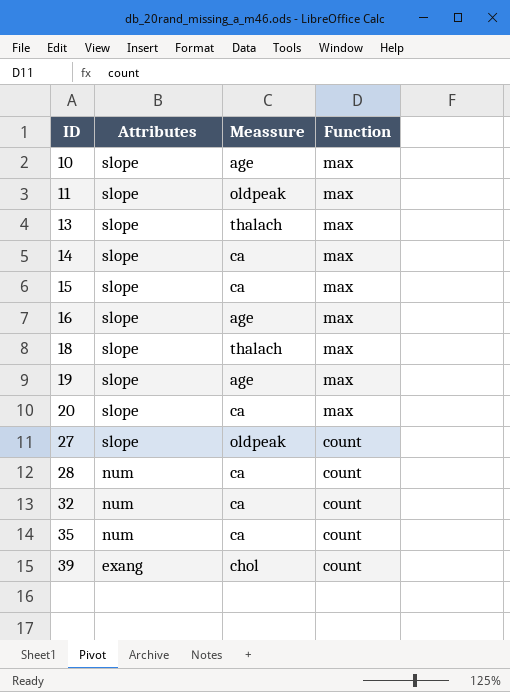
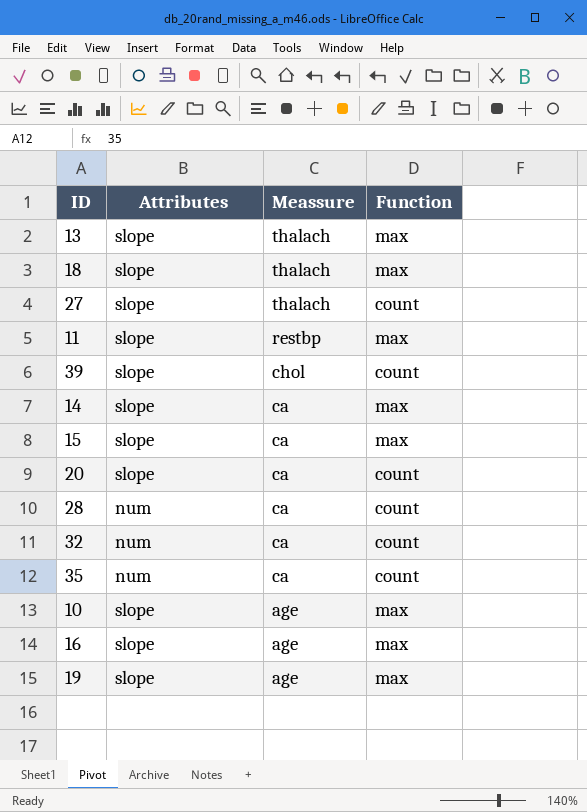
row order: ID ascending -> Meassure descending
27 | Meassure: oldpeak -> thalach
11 | Meassure: oldpeak -> restbp
39 | Attributes: exang -> slope
20 | Function: max -> count

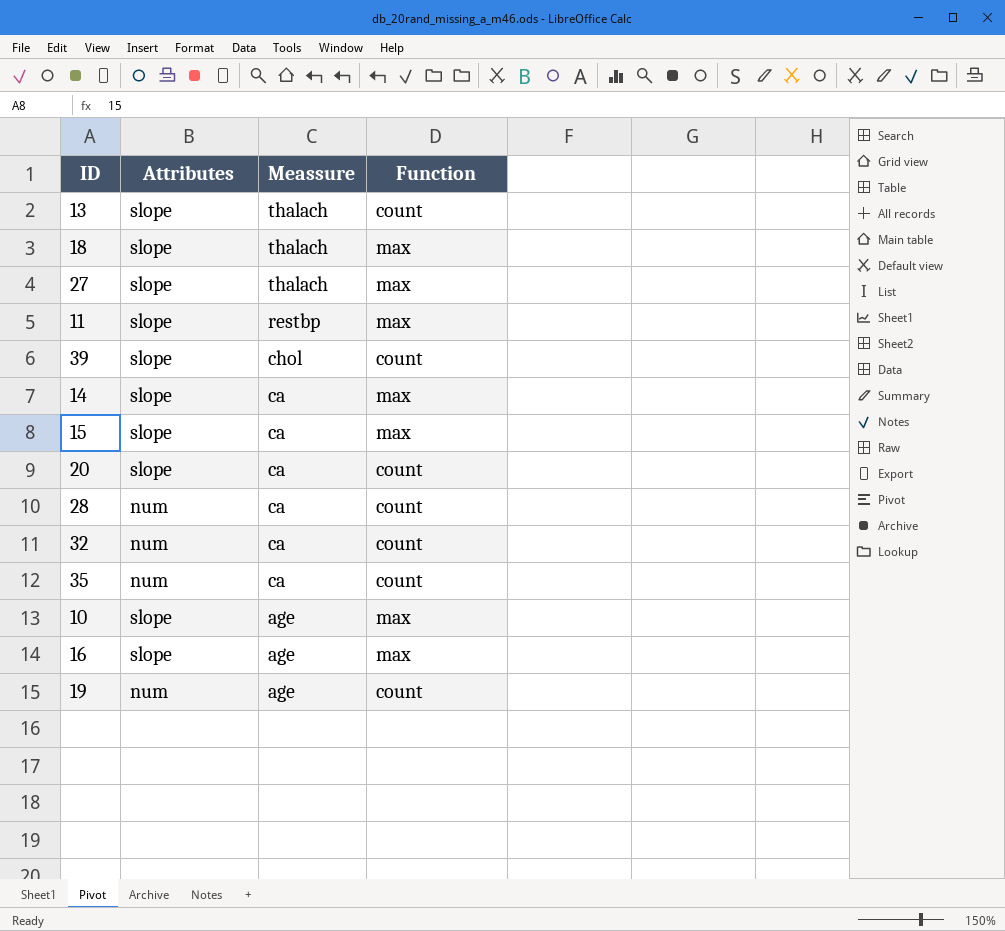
13 | Function: max -> count
27 | Function: count -> max
19 | Attributes: slope -> num
19 | Function: max -> count

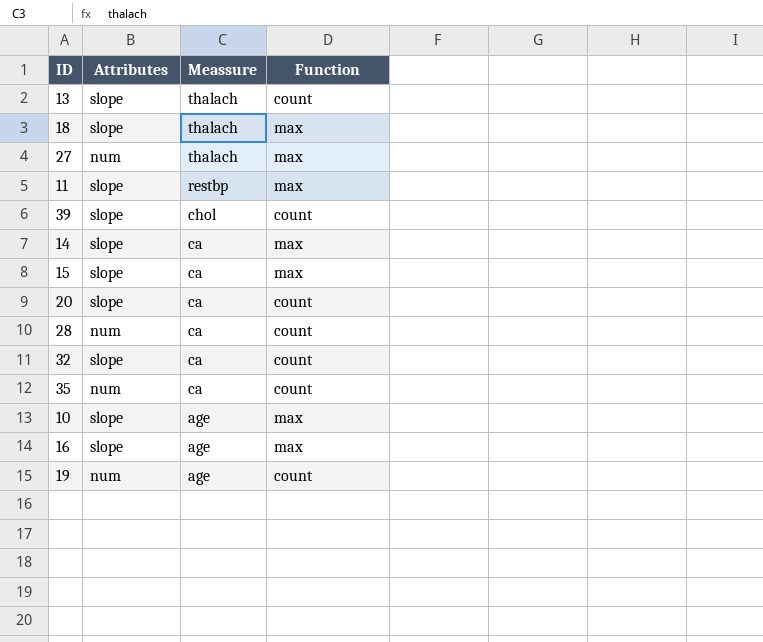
27 | Attributes: slope -> num
32 | Attributes: num -> slope

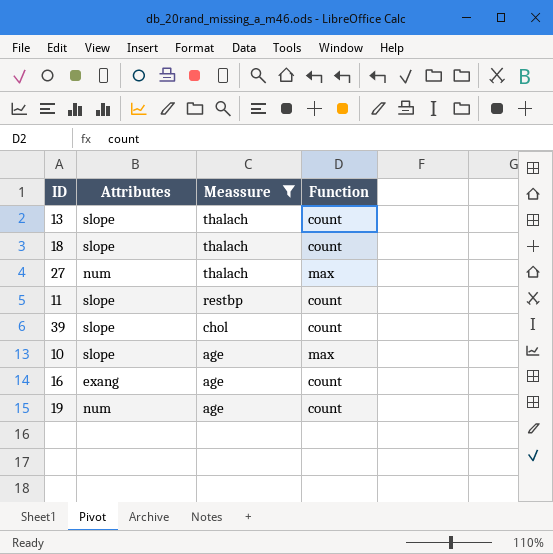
filter: none -> Meassure != ca
18 | Function: max -> count
11 | Function: max -> count
16 | Attributes: slope -> exang
16 | Function: max -> count

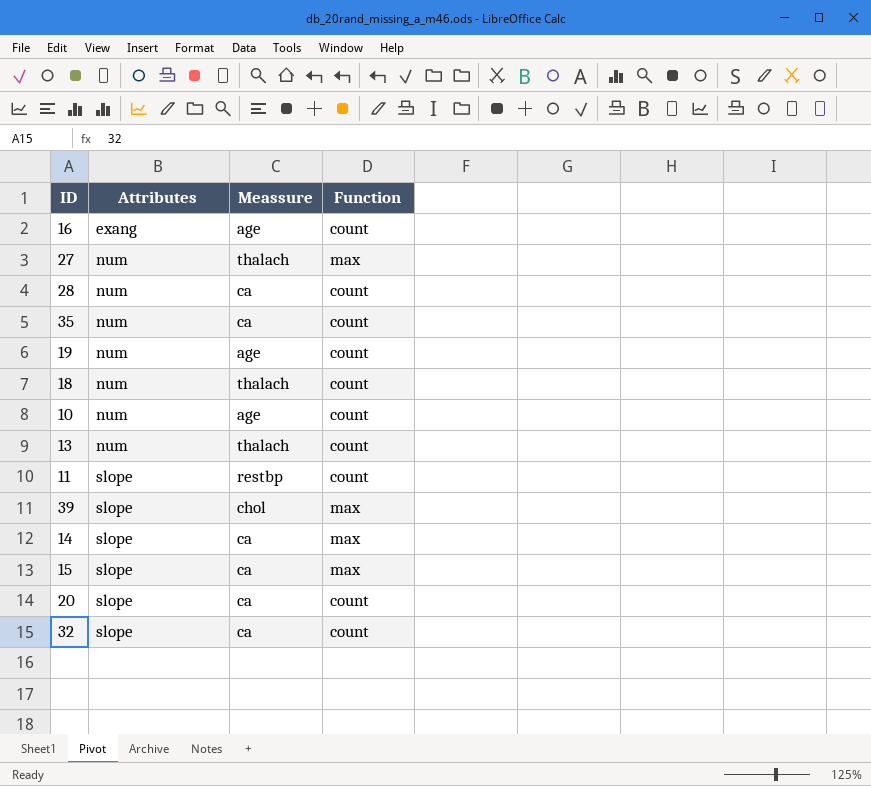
filter: Meassure != ca -> none
row order: Meassure descending -> Attributes ascending
18 | Attributes: slope -> num
10 | Attributes: slope -> num
10 | Function: max -> count
13 | Attributes: slope -> num
39 | Function: count -> max

